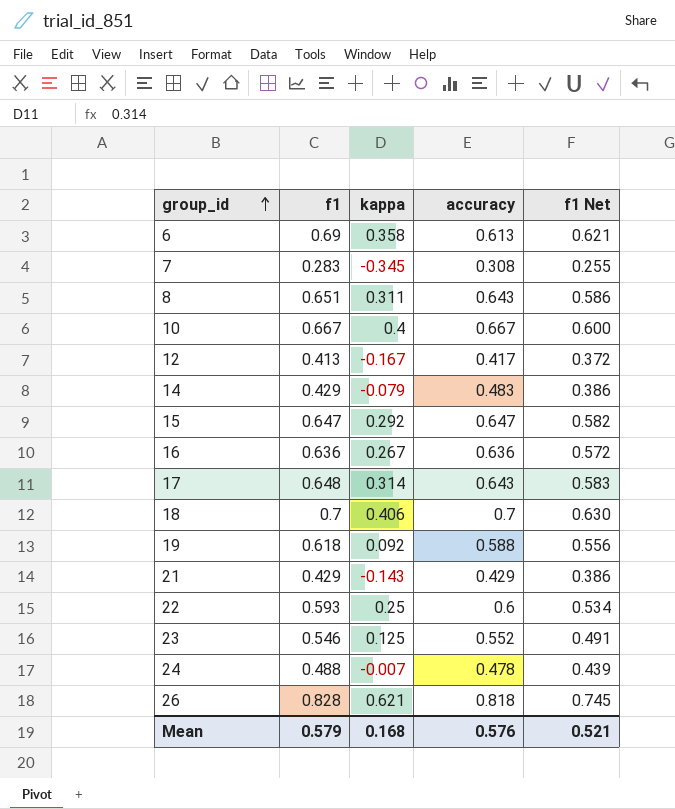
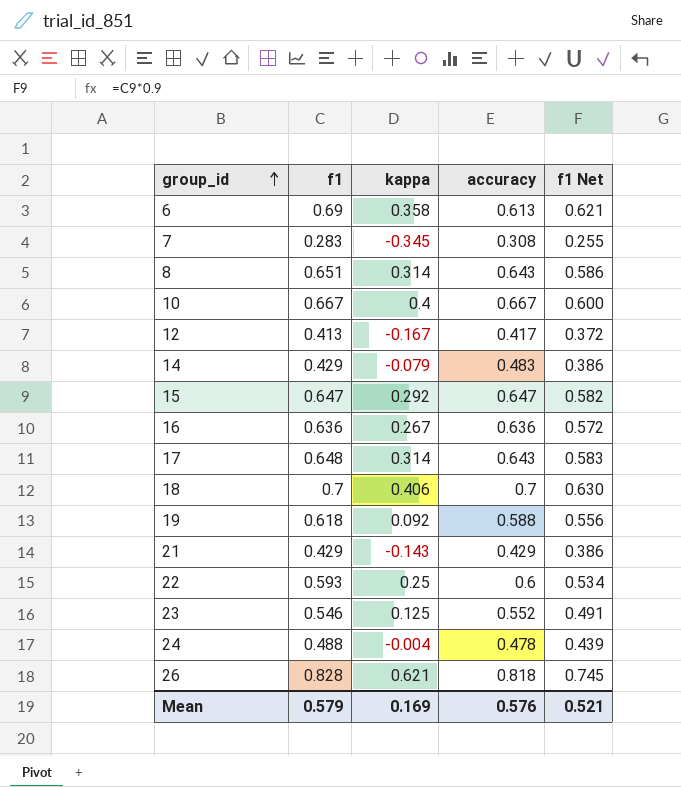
8 | kappa: 0.311 -> 0.314
24 | kappa: -0.007 -> -0.004
Mean | kappa: 0.168 -> 0.169

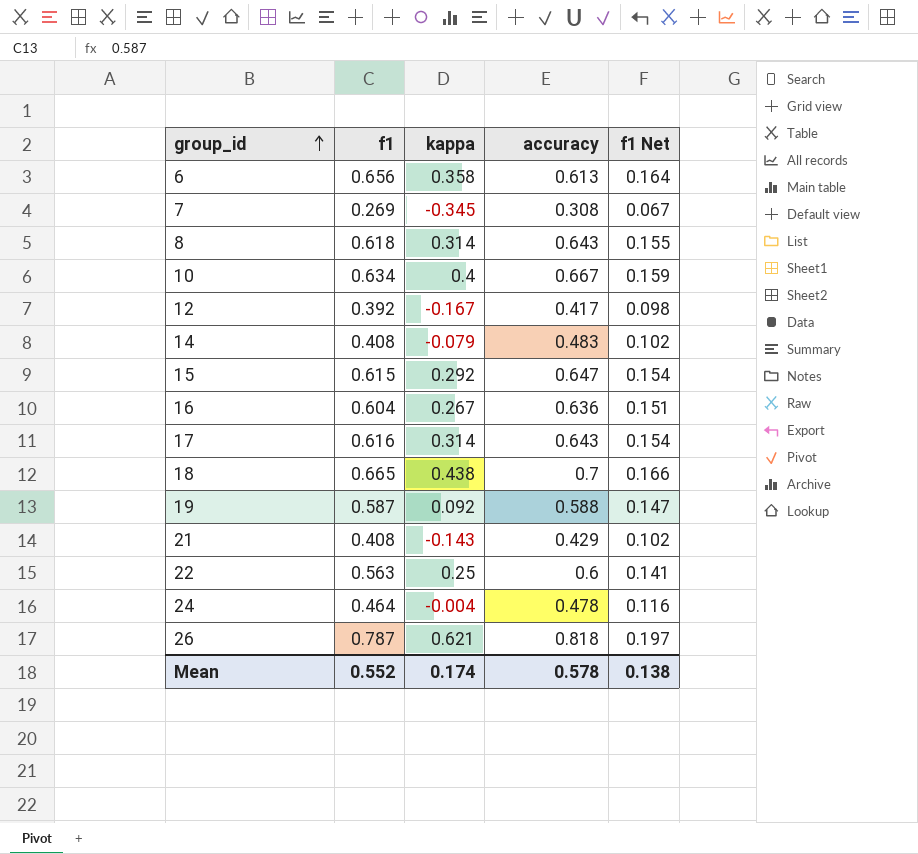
column f1 Net | formula: [f1] * 0.9 -> [f1] * 0.25
row 23: 0.546 | 0.125 | 0.552 | 0.491 -> none
6 | f1: 0.69 -> 0.656
7 | f1: 0.283 -> 0.269
8 | f1: 0.651 -> 0.618
10 | f1: 0.667 -> 0.634
12 | f1: 0.413 -> 0.392
14 | f1: 0.429 -> 0.408
15 | f1: 0.647 -> 0.615
16 | f1: 0.636 -> 0.604
17 | f1: 0.648 -> 0.616
18 | f1: 0.7 -> 0.665
18 | kappa: 0.406 -> 0.438
19 | f1: 0.618 -> 0.587
21 | f1: 0.429 -> 0.408
22 | f1: 0.593 -> 0.563
24 | f1: 0.488 -> 0.464
26 | f1: 0.828 -> 0.787
Mean | f1: 0.579 -> 0.552
Mean | kappa: 0.169 -> 0.174
Mean | accuracy: 0.576 -> 0.578
Mean | f1 Net: 0.521 -> 0.138

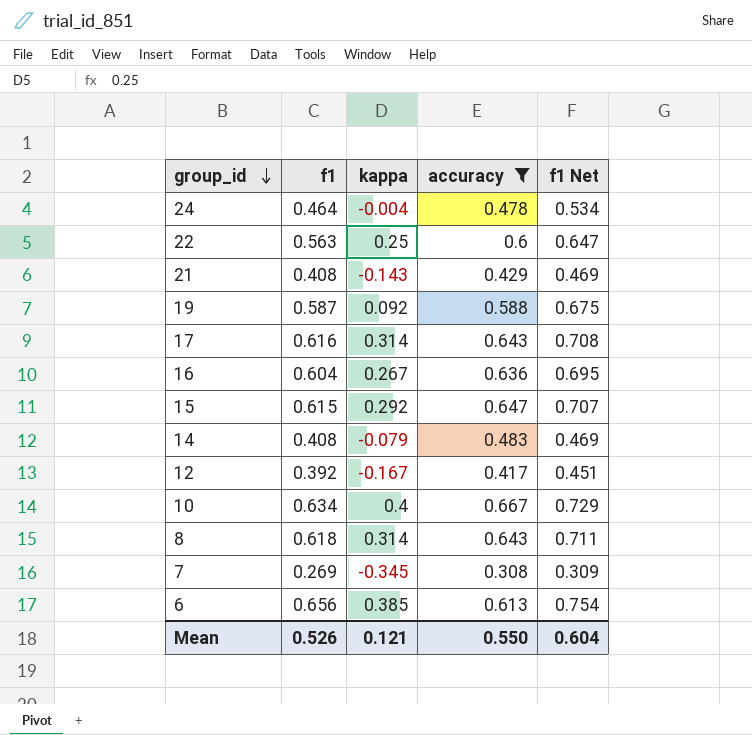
filter: none -> accuracy <= 0.667
row order: group_id ascending -> group_id descending
column f1 Net | formula: [f1] * 0.25 -> [f1] * 1.15
6 | kappa: 0.358 -> 0.385
Mean | f1: 0.552 -> 0.526
Mean | kappa: 0.174 -> 0.121
Mean | accuracy: 0.578 -> 0.550
Mean | f1 Net: 0.138 -> 0.604

